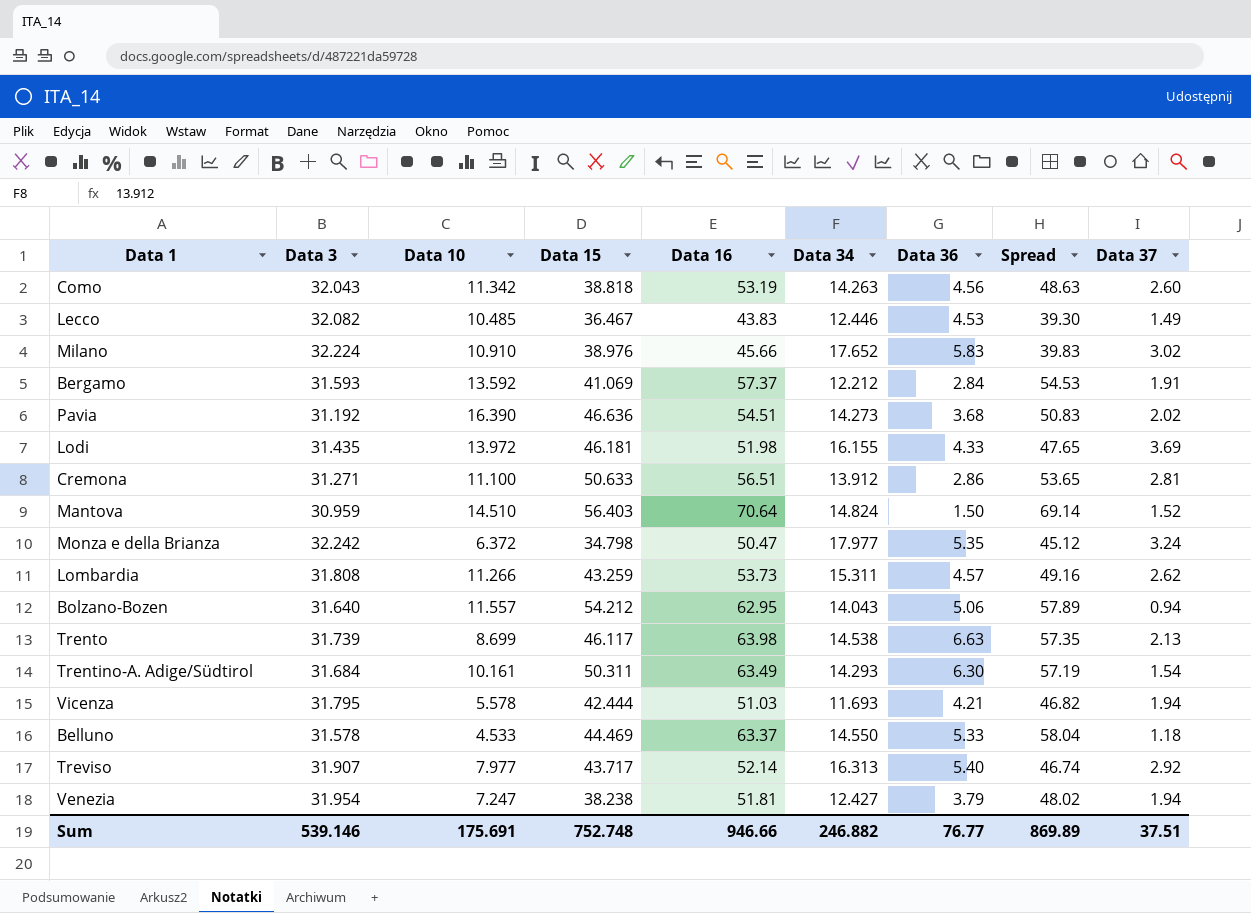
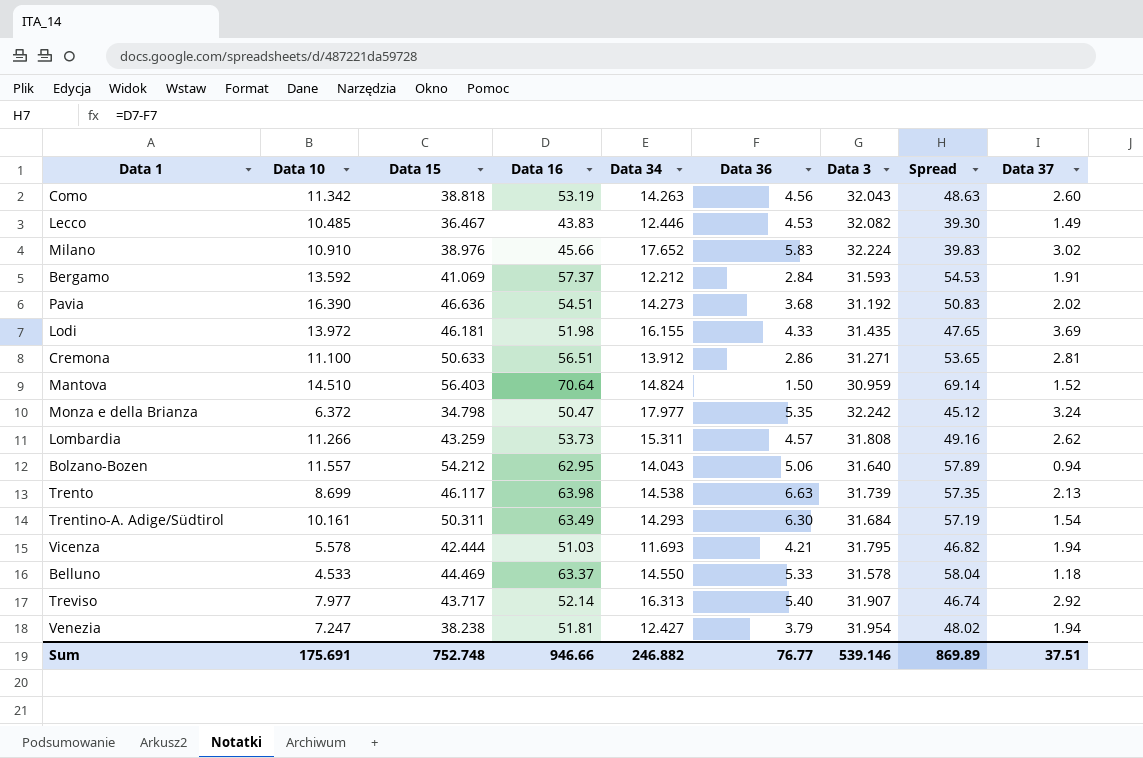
column Data 3 | position: 2 -> 7

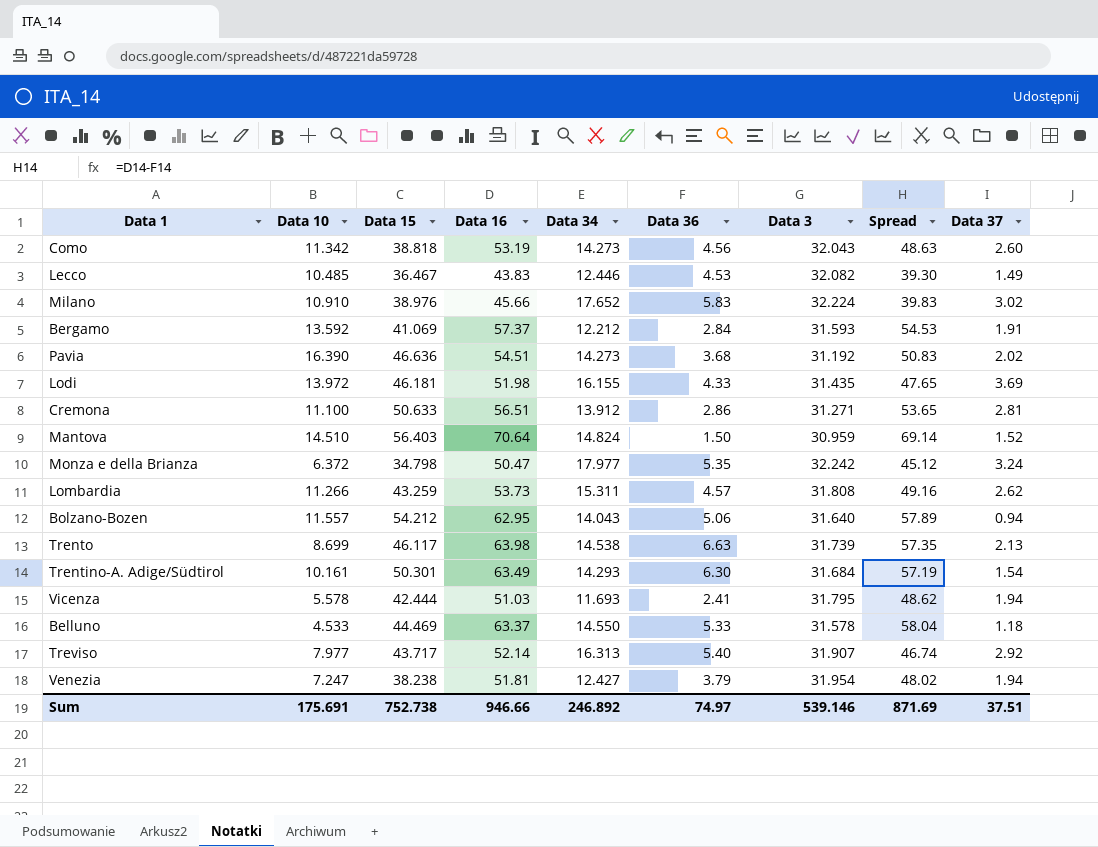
Como | Data 34: 14.263 -> 14.273
Trentino-A. Adige/Südtirol | Data 15: 50.311 -> 50.301
Vicenza | Data 36: 4.21 -> 2.41
Vicenza | Spread: 46.82 -> 48.62
Sum | Data 15: 752.748 -> 752.738
Sum | Data 34: 246.882 -> 246.892
Sum | Data 36: 76.77 -> 74.97
Sum | Spread: 869.89 -> 871.69

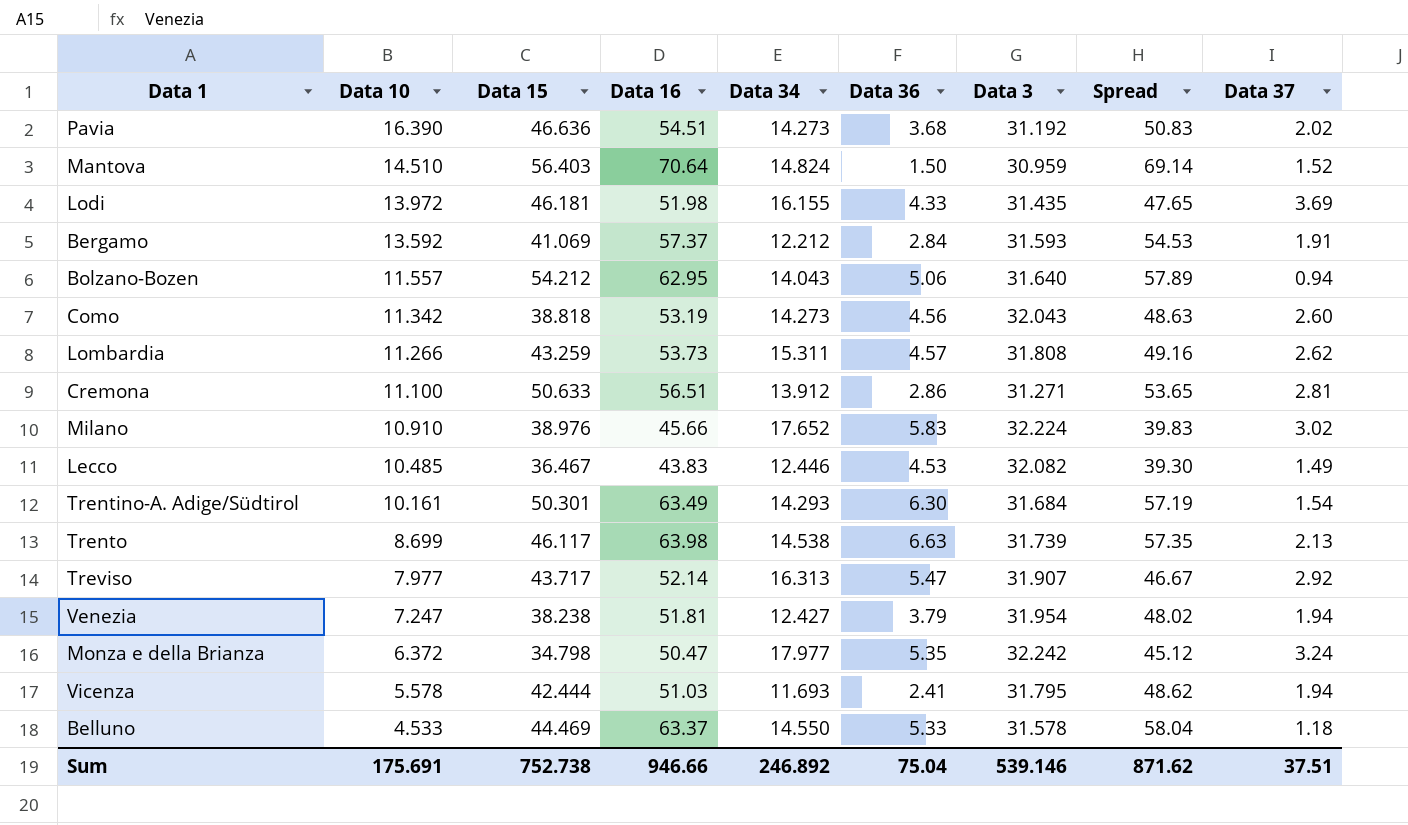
row order: none -> Data 10 descending
Treviso | Data 36: 5.40 -> 5.47
Treviso | Spread: 46.74 -> 46.67
Sum | Data 36: 74.97 -> 75.04
Sum | Spread: 871.69 -> 871.62

